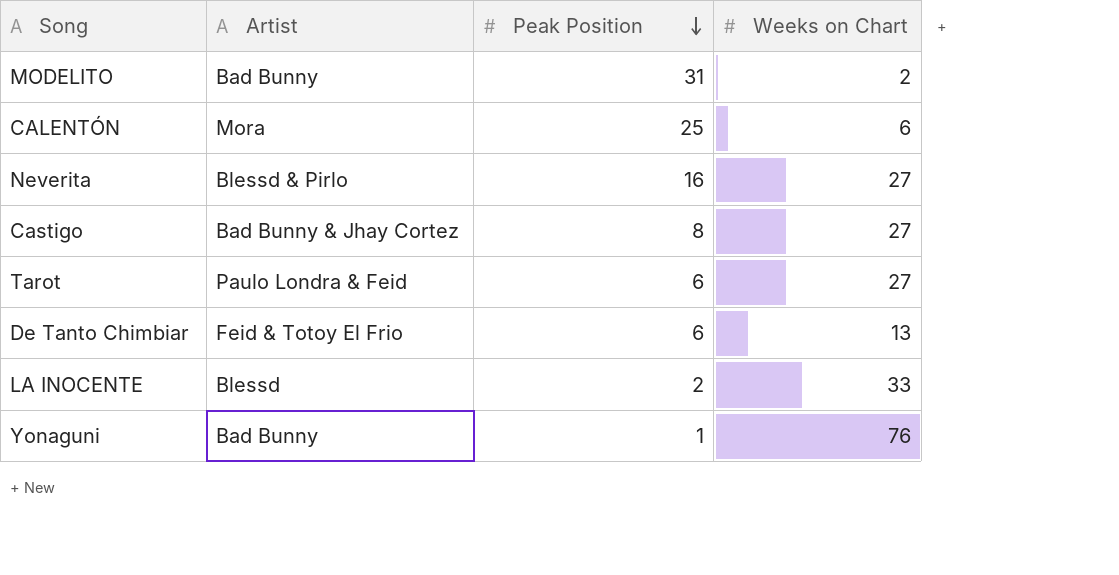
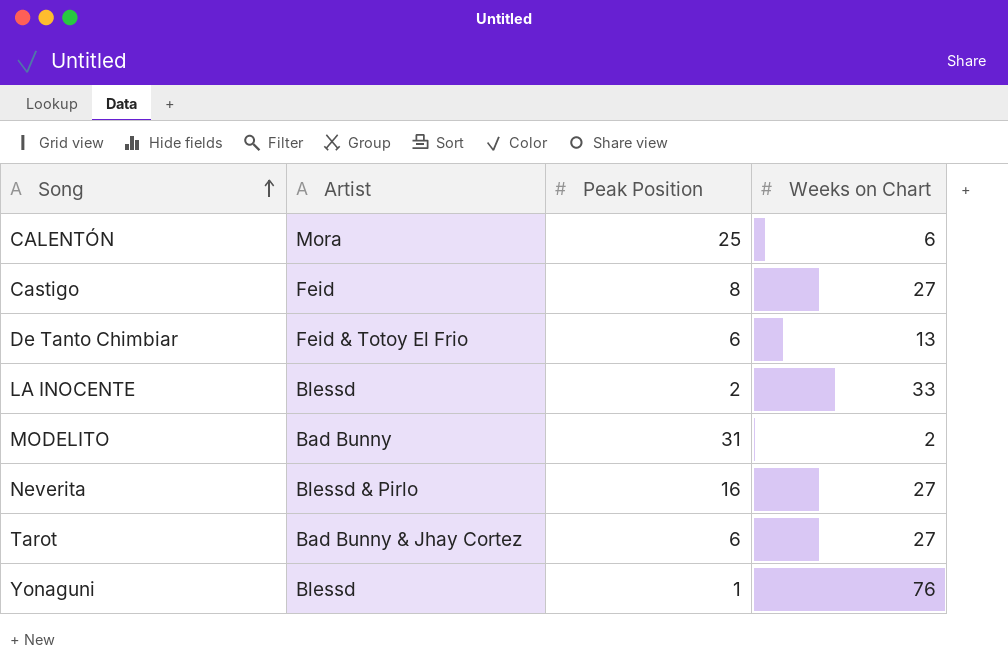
row order: Peak Position descending -> Song ascending
Castigo | Artist: Bad Bunny & Jhay Cortez -> Feid
Tarot | Artist: Paulo Londra & Feid -> Bad Bunny & Jhay Cortez
Yonaguni | Artist: Bad Bunny -> Blessd

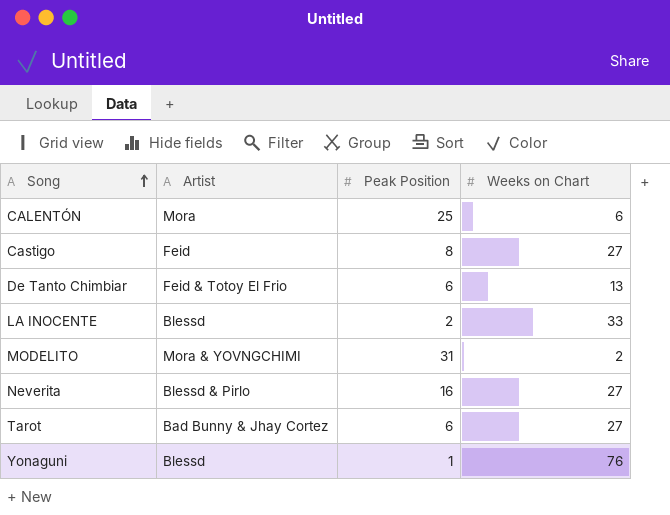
MODELITO | Artist: Bad Bunny -> Mora & YOVNGCHIMI

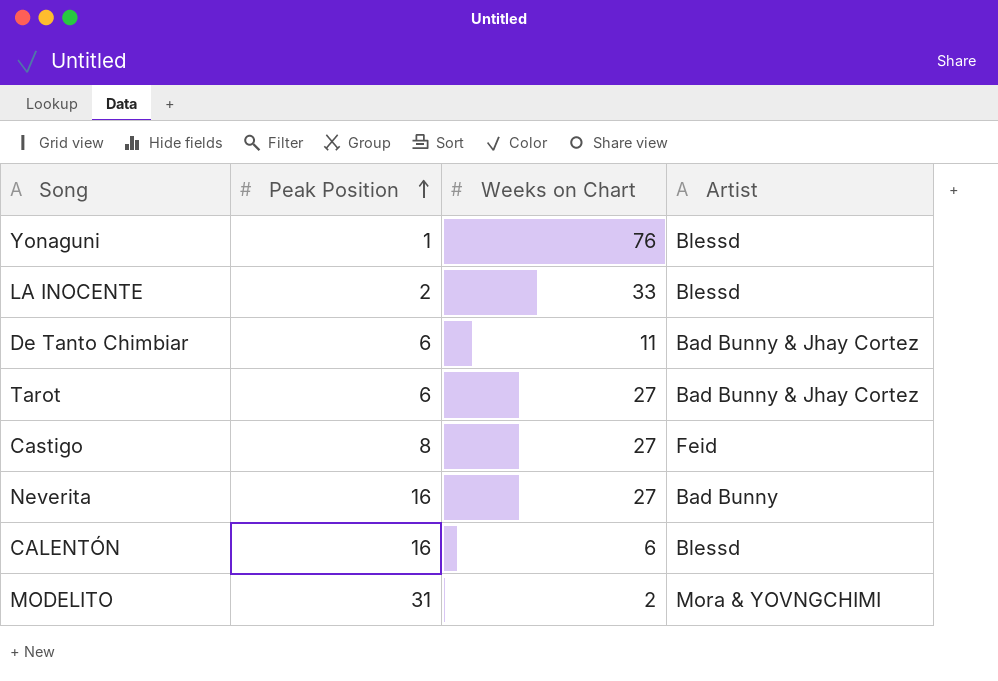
row order: Song ascending -> Peak Position ascending
column Artist | position: 2 -> 4
De Tanto Chimbiar | Weeks on Chart: 13 -> 11
De Tanto Chimbiar | Artist: Feid & Totoy El Frio -> Bad Bunny & Jhay Cortez
Neverita | Artist: Blessd & Pirlo -> Bad Bunny
CALENTÓN | Peak Position: 25 -> 16
CALENTÓN | Artist: Mora -> Blessd

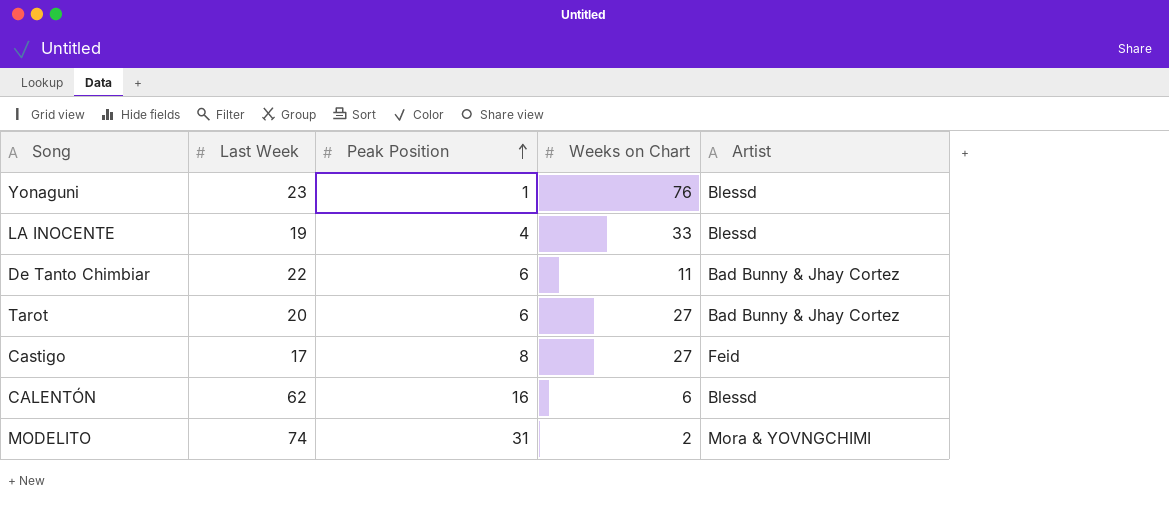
column Last Week | position: none -> 2
row Neverita: 16 | 27 | Bad Bunny -> none
LA INOCENTE | Peak Position: 2 -> 4

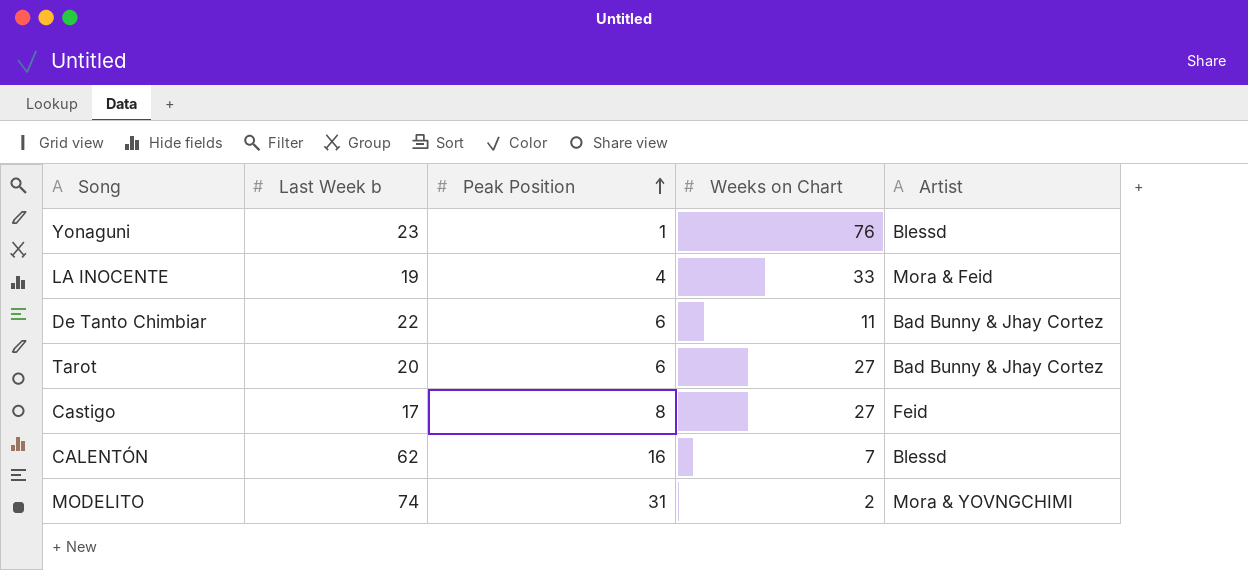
column name: Last Week -> Last Week b
LA INOCENTE | Artist: Blessd -> Mora & Feid
CALENTÓN | Weeks on Chart: 6 -> 7

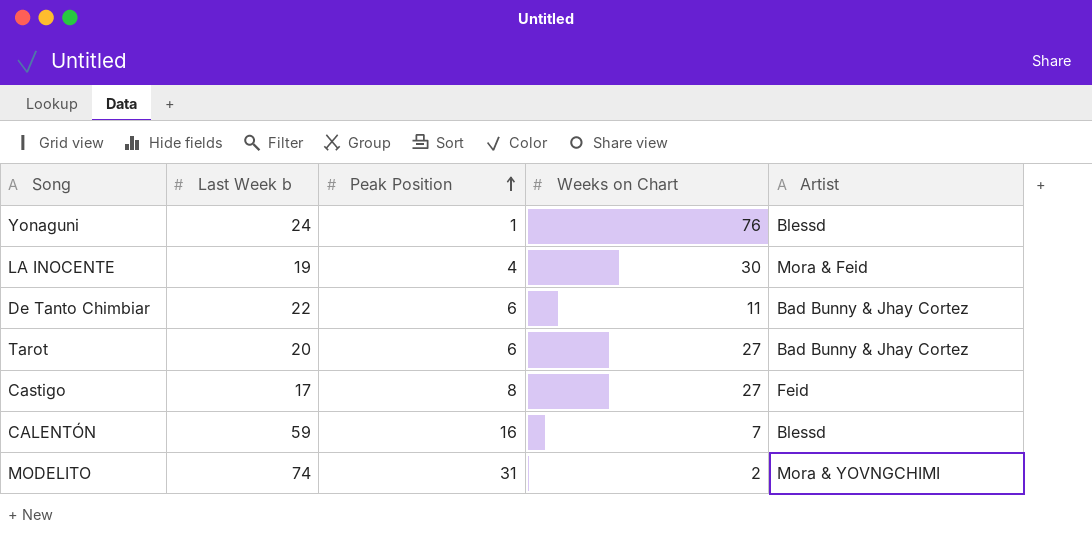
Yonaguni | Last Week b: 23 -> 24
LA INOCENTE | Weeks on Chart: 33 -> 30
CALENTÓN | Last Week b: 62 -> 59

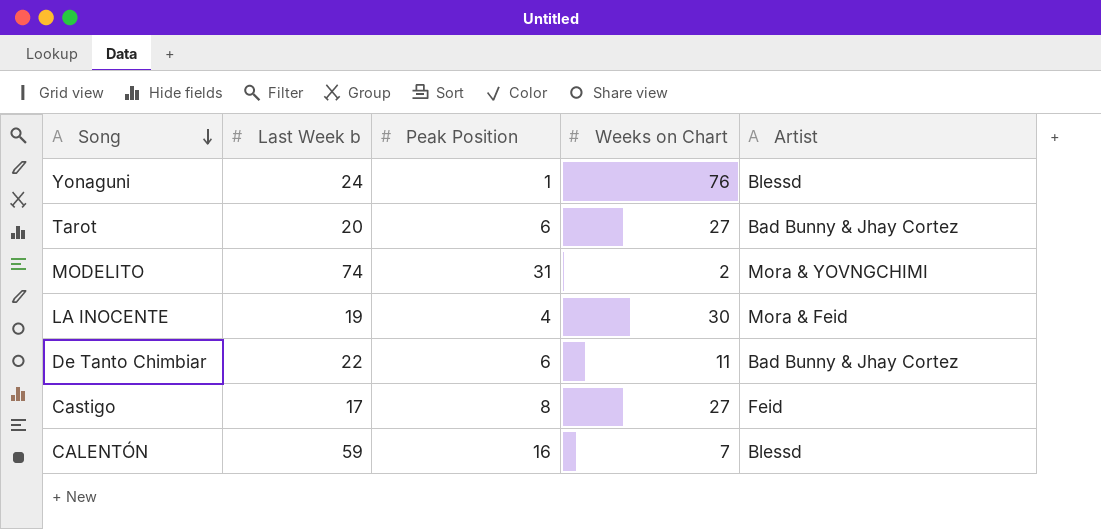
row order: Peak Position ascending -> Song descending

